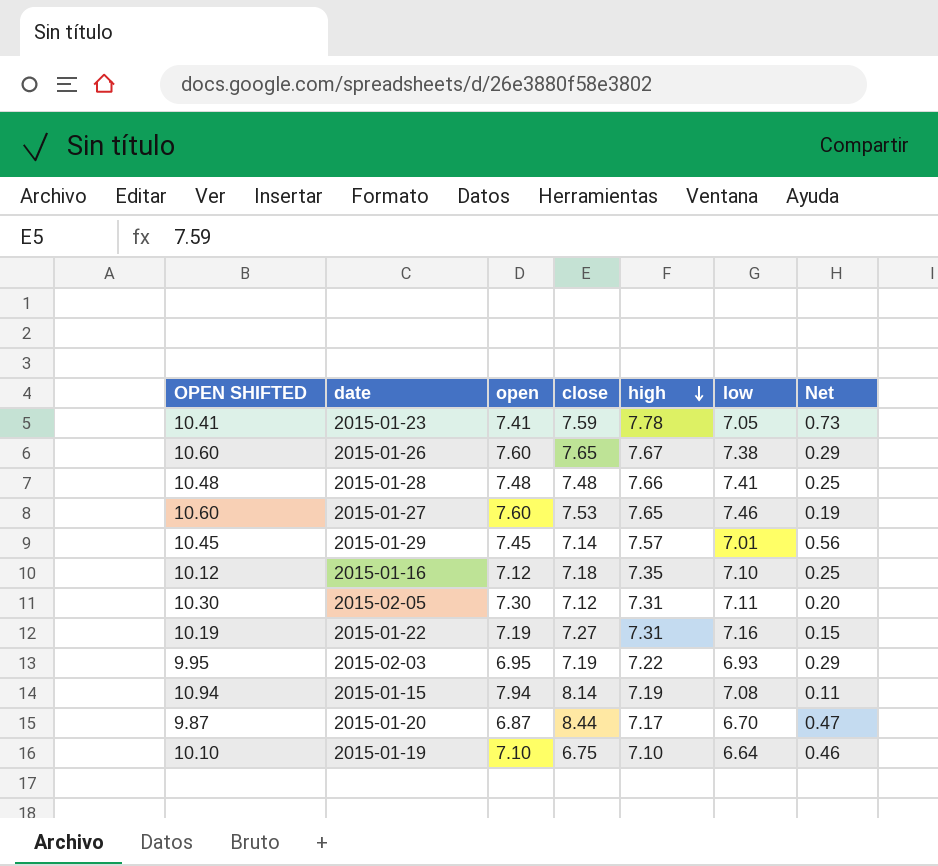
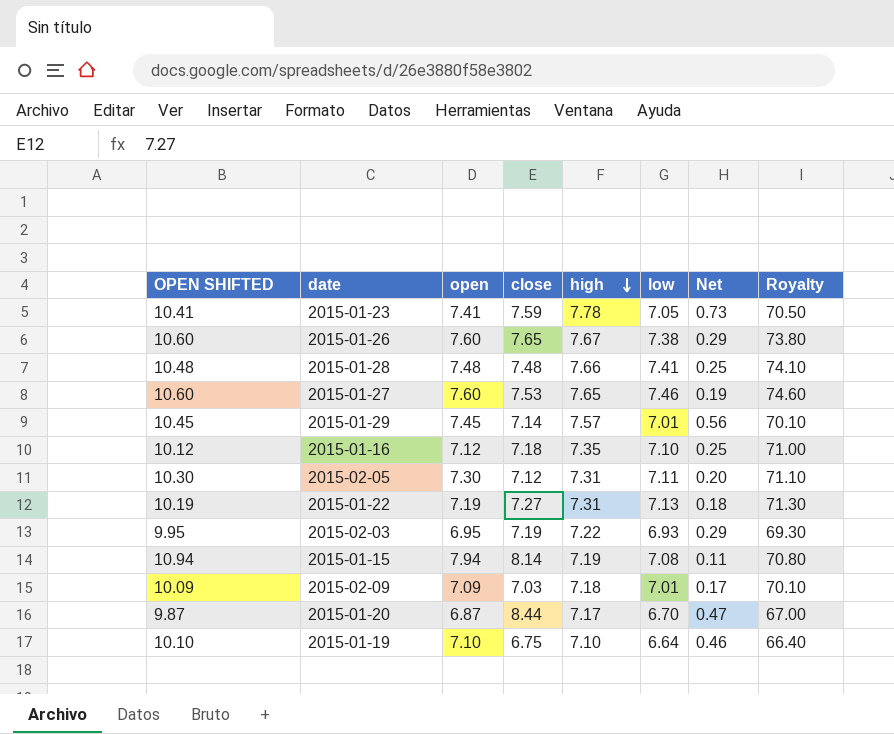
column Royalty | formula: none -> [low] * 10
2015-01-22 | low: 7.16 -> 7.13
2015-01-22 | Net: 0.15 -> 0.18
row 2015-02-09: none -> 10.09 | 7.09 | 7.03 | 7.18 | 7.01 | 0.17 | 70.10

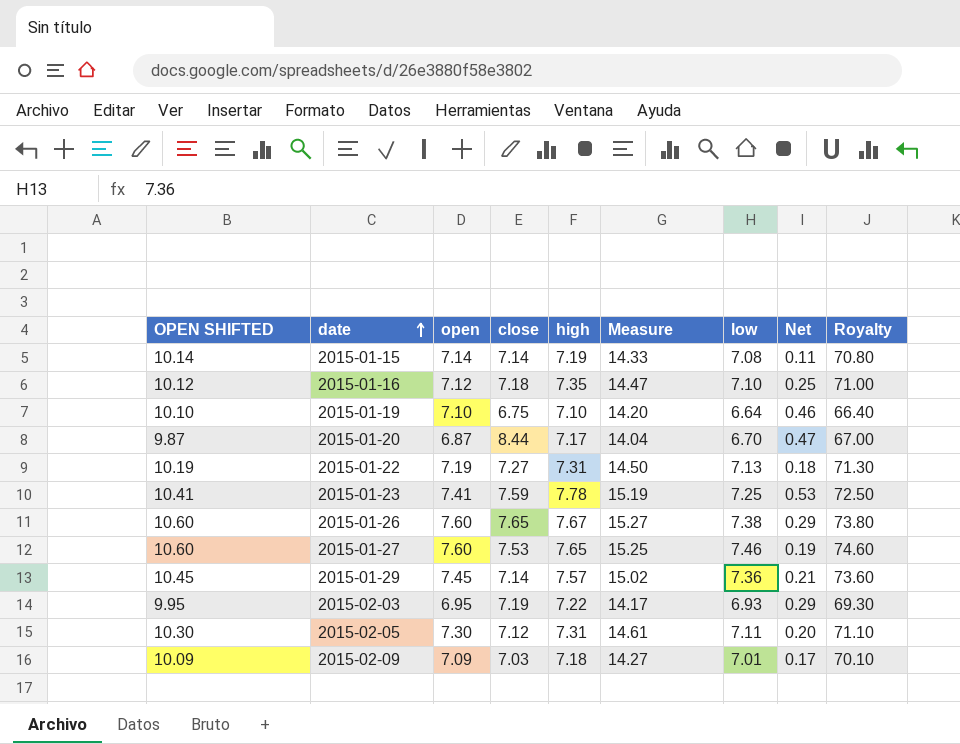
row order: high descending -> date ascending
column Measure | formula: none -> [open] + [high]
row 2015-01-28: 10.48 | 7.48 | 7.48 | 7.66 | 7.41 | 0.25 | 74.10 -> none
2015-01-15 | OPEN SHIFTED: 10.94 -> 10.14
2015-01-15 | open: 7.94 -> 7.14
2015-01-15 | close: 8.14 -> 7.14
2015-01-23 | low: 7.05 -> 7.25
2015-01-23 | Net: 0.73 -> 0.53
2015-01-23 | Royalty: 70.50 -> 72.50
2015-01-29 | low: 7.01 -> 7.36
2015-01-29 | Net: 0.56 -> 0.21
2015-01-29 | Royalty: 70.10 -> 73.60

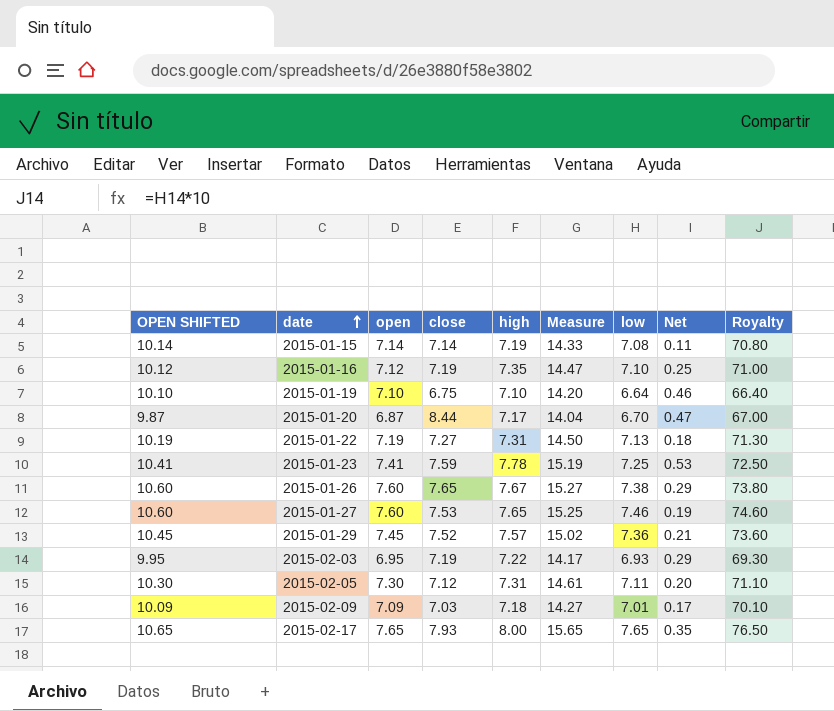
2015-01-16 | close: 7.18 -> 7.19
2015-01-29 | close: 7.14 -> 7.52
row 2015-02-17: none -> 10.65 | 7.65 | 7.93 | 8.00 | 15.65 | 7.65 | 0.35 | 76.50

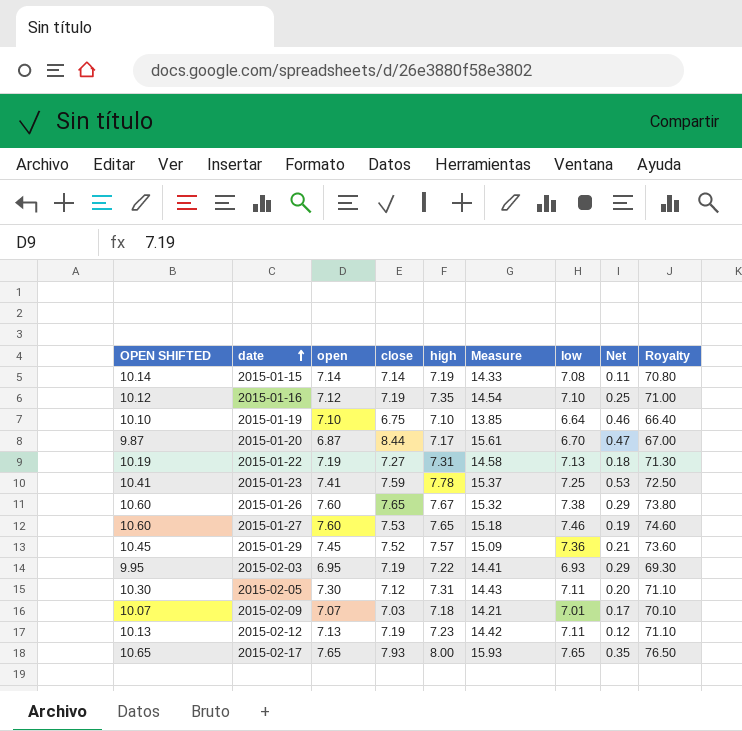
column Measure | formula: [open] + [high] -> [close] + [high]
2015-02-09 | OPEN SHIFTED: 10.09 -> 10.07
2015-02-09 | open: 7.09 -> 7.07
row 2015-02-12: none -> 10.13 | 7.13 | 7.19 | 7.23 | 14.42 | 7.11 | 0.12 | 71.10

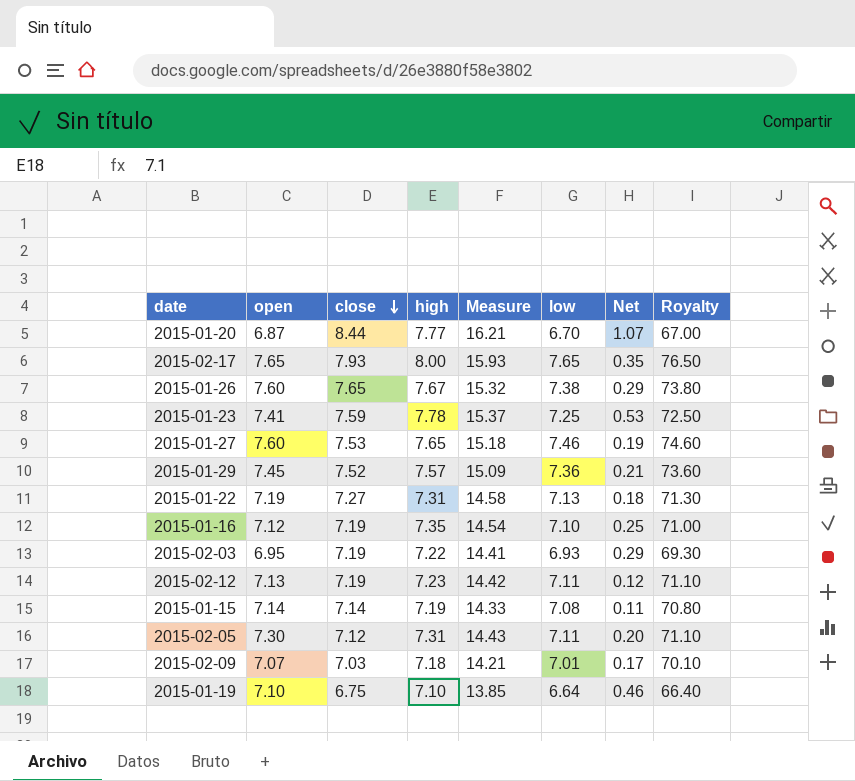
row order: date ascending -> close descending
column OPEN SHIFTED | formula: [open] + 3 -> none
2015-01-20 | high: 7.17 -> 7.77
2015-01-20 | Measure: 15.61 -> 16.21
2015-01-20 | Net: 0.47 -> 1.07

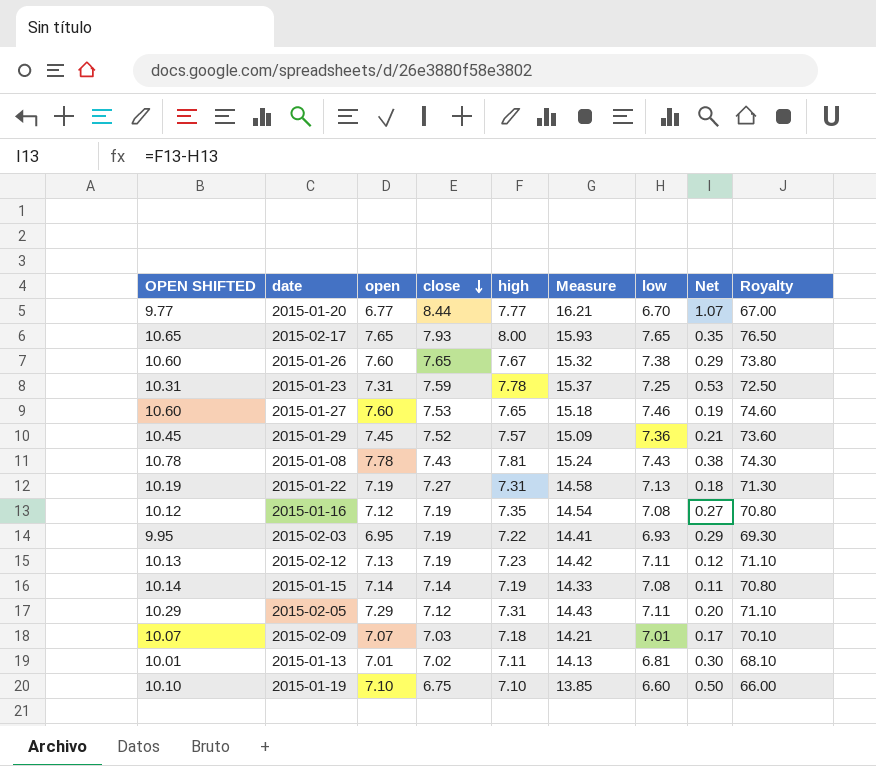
column OPEN SHIFTED | formula: none -> [open] + 3
2015-01-20 | open: 6.87 -> 6.77
2015-01-23 | open: 7.41 -> 7.31
row 2015-01-08: none -> 10.78 | 7.78 | 7.43 | 7.81 | 15.24 | 7.43 | 0.38 | 74.30
2015-01-16 | low: 7.10 -> 7.08
2015-01-16 | Net: 0.25 -> 0.27
2015-01-16 | Royalty: 71.00 -> 70.80
2015-02-05 | open: 7.30 -> 7.29
row 2015-01-13: none -> 10.01 | 7.01 | 7.02 | 7.11 | 14.13 | 6.81 | 0.30 | 68.10
2015-01-19 | low: 6.64 -> 6.60
2015-01-19 | Net: 0.46 -> 0.50
2015-01-19 | Royalty: 66.40 -> 66.00

